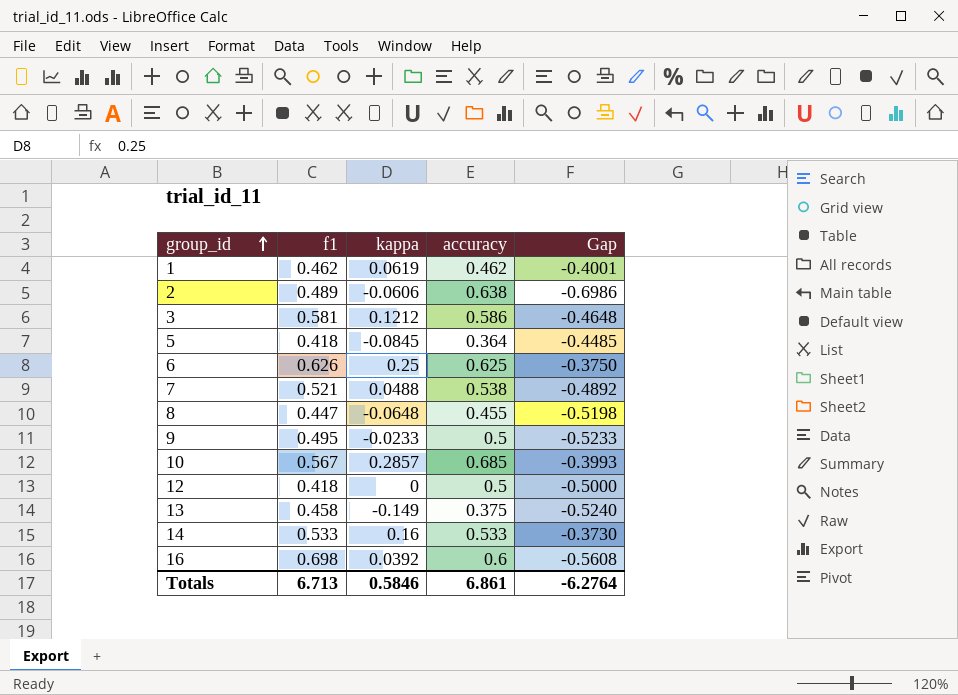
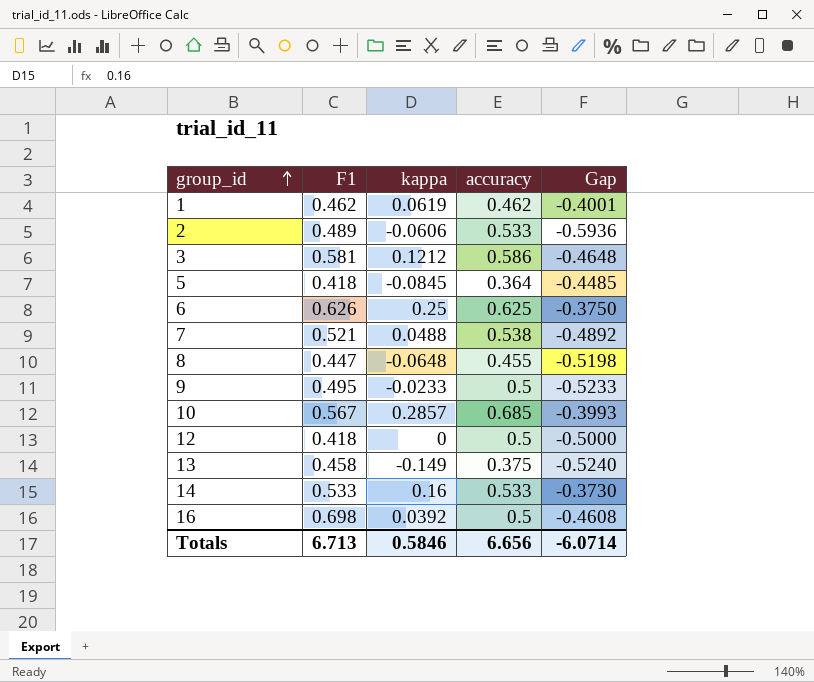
column name: f1 -> F1
2 | accuracy: 0.638 -> 0.533
2 | Gap: -0.6986 -> -0.5936
16 | accuracy: 0.6 -> 0.5
16 | Gap: -0.5608 -> -0.4608
Totals | accuracy: 6.861 -> 6.656
Totals | Gap: -6.2764 -> -6.0714

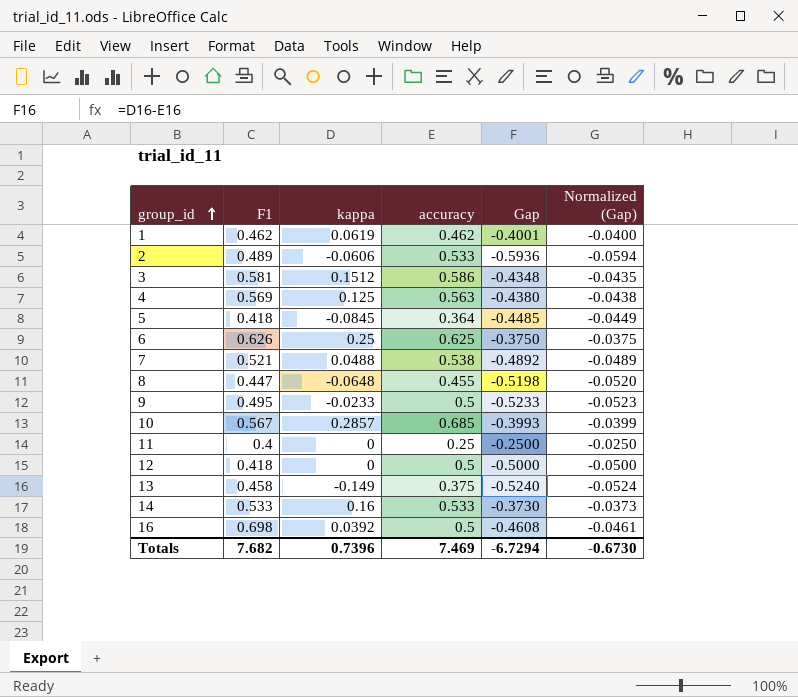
column Normalized (Gap) | formula: none -> [Gap] * 0.1
3 | kappa: 0.1212 -> 0.1512
3 | Gap: -0.4648 -> -0.4348
row 4: none -> 0.569 | 0.125 | 0.563 | -0.4380 | -0.0438
row 11: none -> 0.4 | 0 | 0.25 | -0.2500 | -0.0250
Totals | F1: 6.713 -> 7.682
Totals | kappa: 0.5846 -> 0.7396
Totals | accuracy: 6.656 -> 7.469
Totals | Gap: -6.0714 -> -6.7294

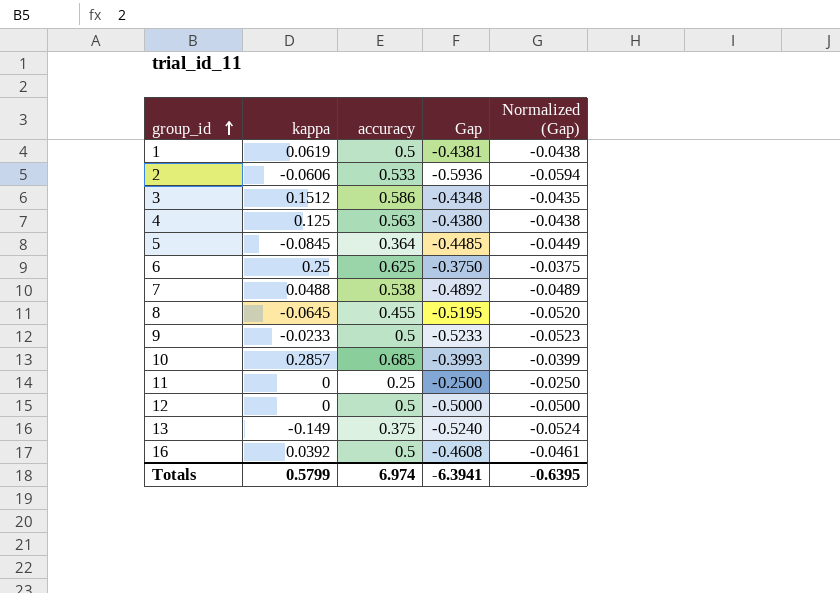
column F1 | position: 2 -> none
row 14: 0.533 | 0.16 | 0.533 | -0.3730 | -0.0373 -> none
1 | accuracy: 0.462 -> 0.5
1 | Gap: -0.4001 -> -0.4381
1 | Normalized (Gap): -0.0400 -> -0.0438
8 | kappa: -0.0648 -> -0.0645
8 | Gap: -0.5198 -> -0.5195
Totals | kappa: 0.7396 -> 0.5799
Totals | accuracy: 7.469 -> 6.974
Totals | Gap: -6.7294 -> -6.3941
Totals | Normalized (Gap): -0.6730 -> -0.6395

